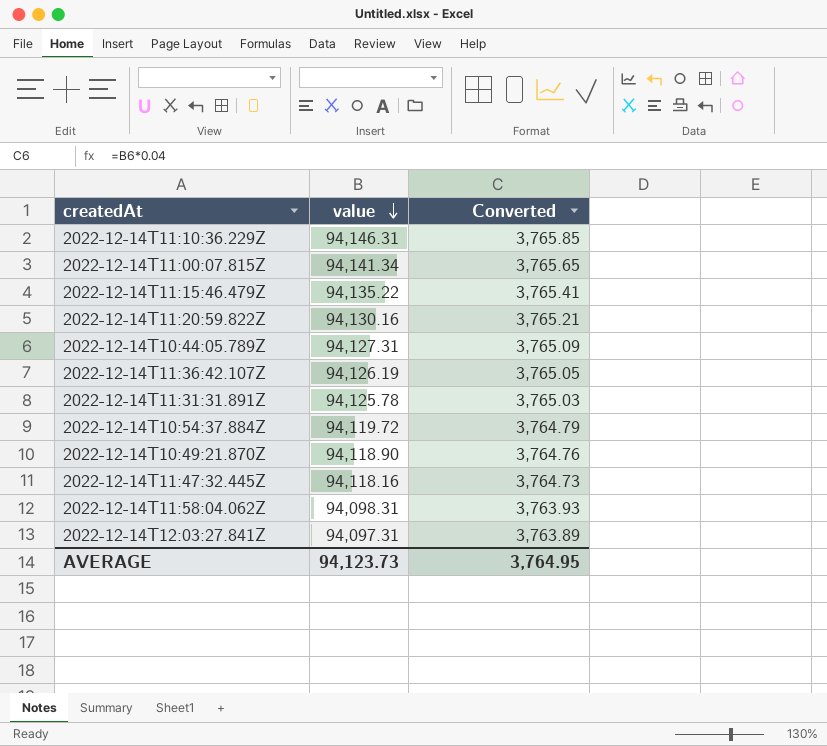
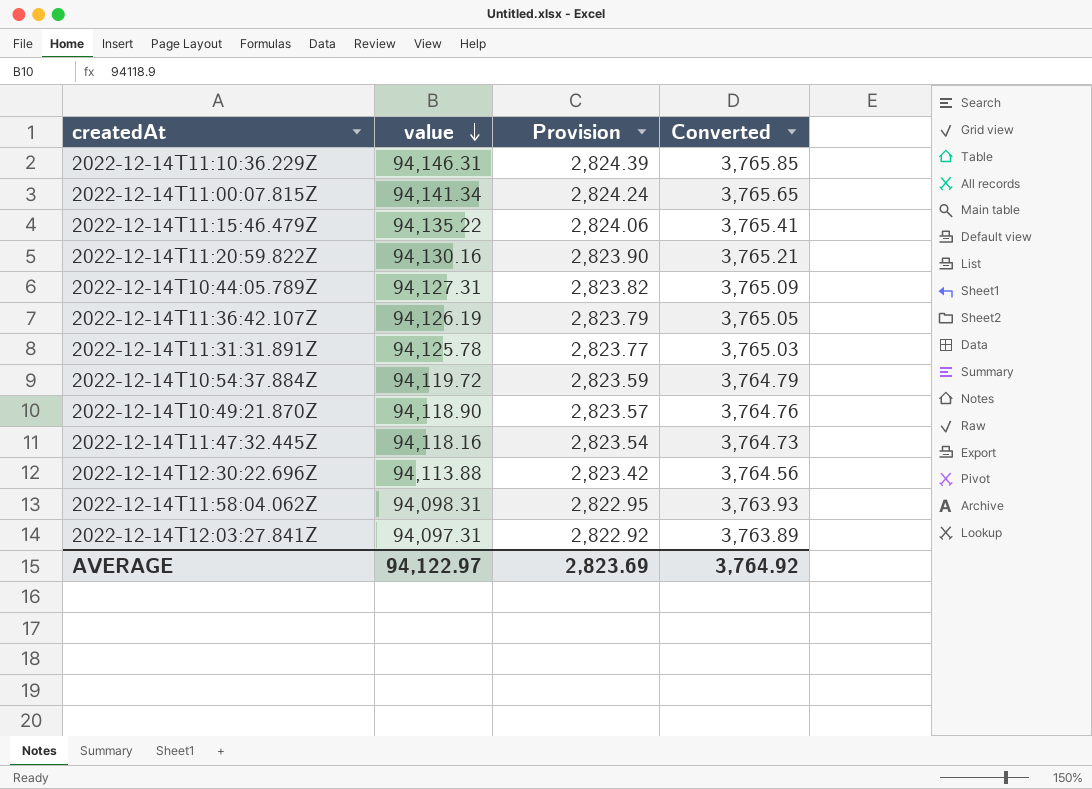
column Provision | formula: none -> [value] * 0.03
row 2022-12-14T12:30:22.696Z: none -> 94,113.88 | 2,823.42 | 3,764.56
AVERAGE | value: 94,123.73 -> 94,122.97
AVERAGE | Converted: 3,764.95 -> 3,764.92

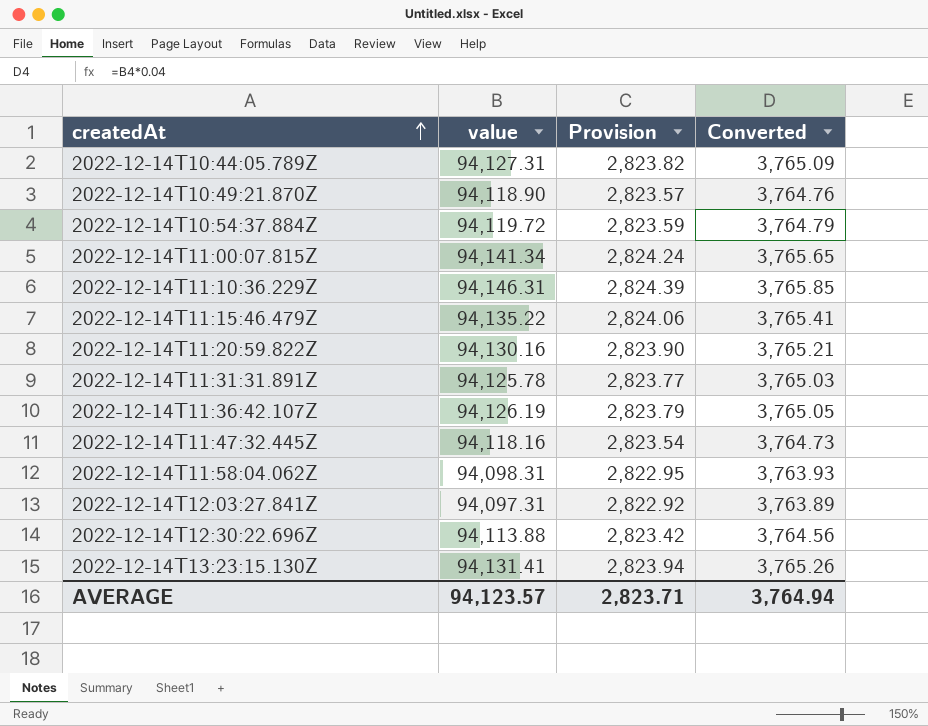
row order: value descending -> createdAt ascending
row 2022-12-14T13:23:15.130Z: none -> 94,131.41 | 2,823.94 | 3,765.26
AVERAGE | value: 94,122.97 -> 94,123.57
AVERAGE | Provision: 2,823.69 -> 2,823.71
AVERAGE | Converted: 3,764.92 -> 3,764.94

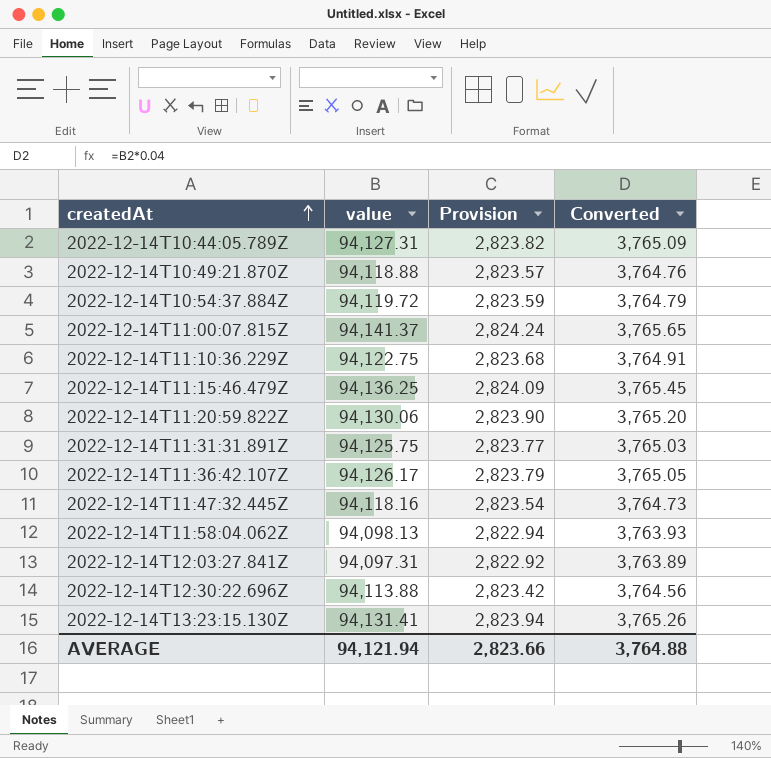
2022-12-14T10:49:21.870Z | value: 94,118.90 -> 94,118.88
2022-12-14T11:00:07.815Z | value: 94,141.34 -> 94,141.37
2022-12-14T11:10:36.229Z | value: 94,146.31 -> 94,122.75
2022-12-14T11:10:36.229Z | Provision: 2,824.39 -> 2,823.68
2022-12-14T11:10:36.229Z | Converted: 3,765.85 -> 3,764.91
2022-12-14T11:15:46.479Z | value: 94,135.22 -> 94,136.25
2022-12-14T11:15:46.479Z | Provision: 2,824.06 -> 2,824.09
2022-12-14T11:15:46.479Z | Converted: 3,765.41 -> 3,765.45
2022-12-14T11:20:59.822Z | value: 94,130.16 -> 94,130.06
2022-12-14T11:20:59.822Z | Converted: 3,765.21 -> 3,765.20
2022-12-14T11:31:31.891Z | value: 94,125.78 -> 94,125.75
2022-12-14T11:36:42.107Z | value: 94,126.19 -> 94,126.17
2022-12-14T11:58:04.062Z | value: 94,098.31 -> 94,098.13
2022-12-14T11:58:04.062Z | Provision: 2,822.95 -> 2,822.94
AVERAGE | value: 94,123.57 -> 94,121.94
AVERAGE | Provision: 2,823.71 -> 2,823.66
AVERAGE | Converted: 3,764.94 -> 3,764.88

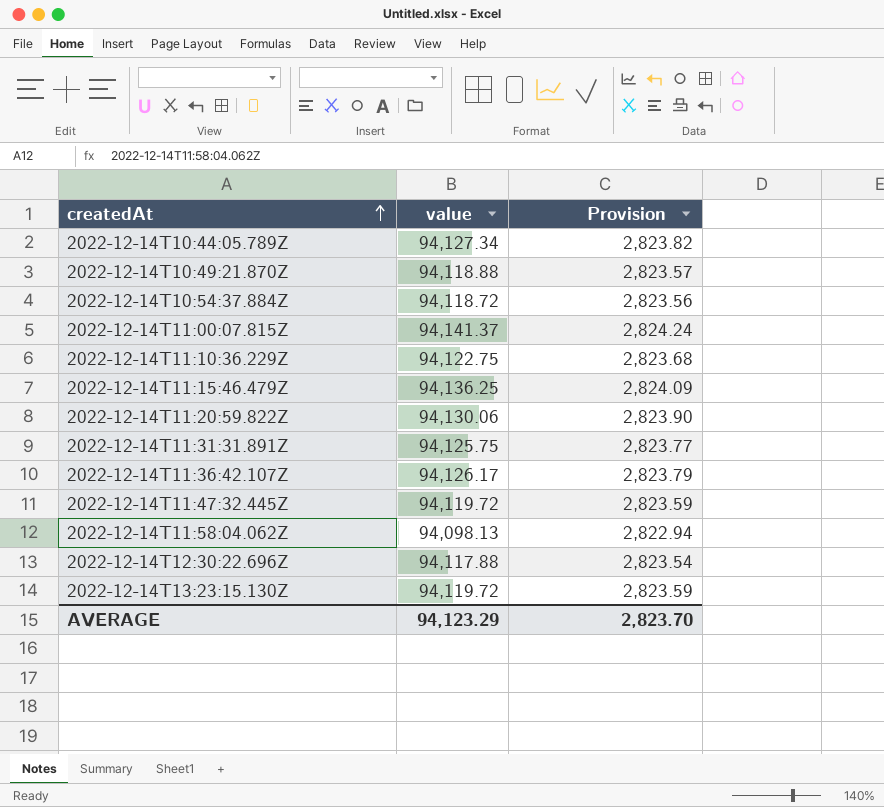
column Converted | formula: [value] * 0.04 -> none
row 2022-12-14T12:03:27.841Z: 94,097.31 | 2,822.92 | 3,763.89 -> none
2022-12-14T10:44:05.789Z | value: 94,127.31 -> 94,127.34
2022-12-14T10:54:37.884Z | value: 94,119.72 -> 94,118.72
2022-12-14T10:54:37.884Z | Provision: 2,823.59 -> 2,823.56
2022-12-14T11:47:32.445Z | value: 94,118.16 -> 94,119.72
2022-12-14T11:47:32.445Z | Provision: 2,823.54 -> 2,823.59
2022-12-14T12:30:22.696Z | value: 94,113.88 -> 94,117.88
2022-12-14T12:30:22.696Z | Provision: 2,823.42 -> 2,823.54
2022-12-14T13:23:15.130Z | value: 94,131.41 -> 94,119.72
2022-12-14T13:23:15.130Z | Provision: 2,823.94 -> 2,823.59
AVERAGE | value: 94,121.94 -> 94,123.29
AVERAGE | Provision: 2,823.66 -> 2,823.70

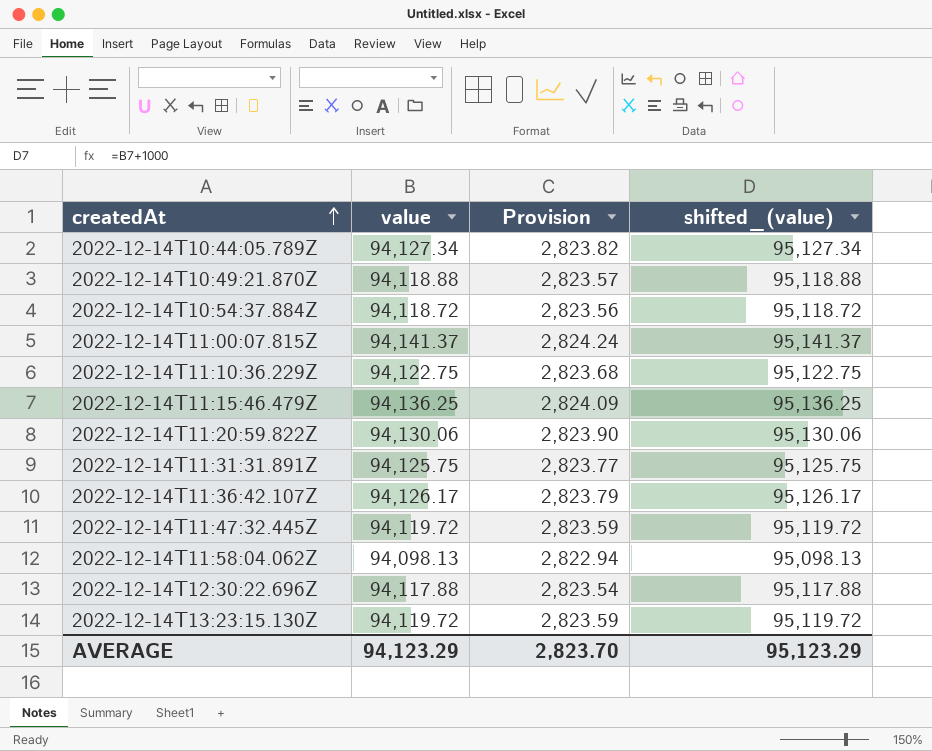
column shifted_(value) | formula: none -> [value] + 1000

